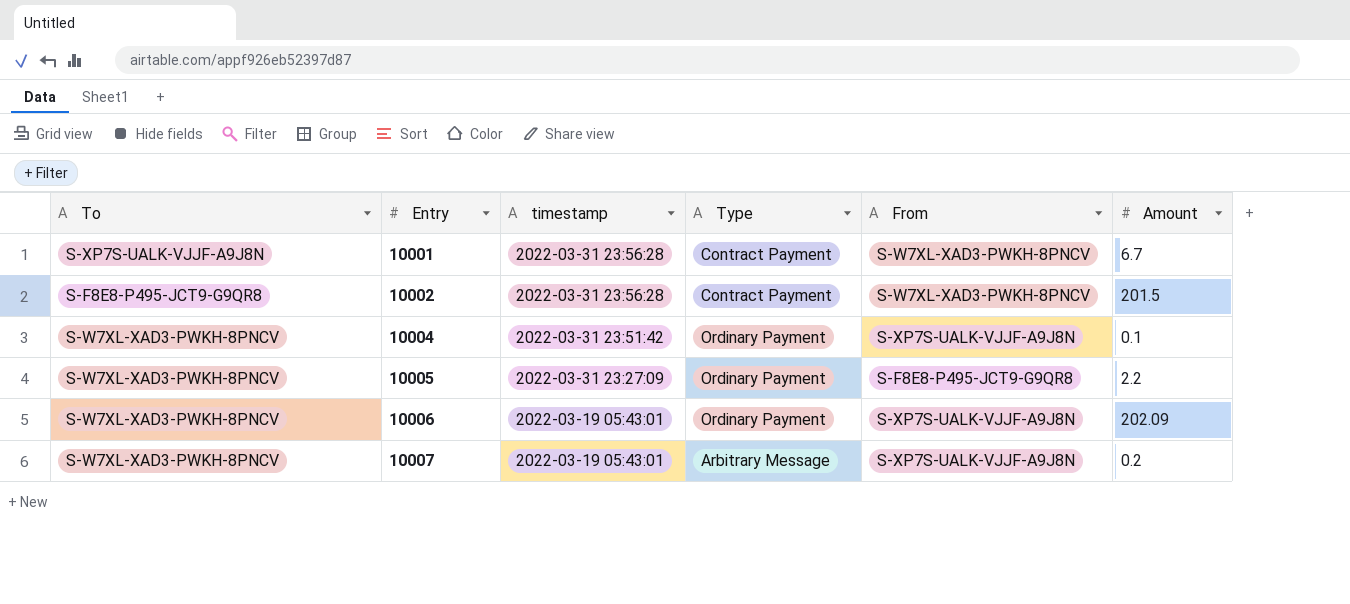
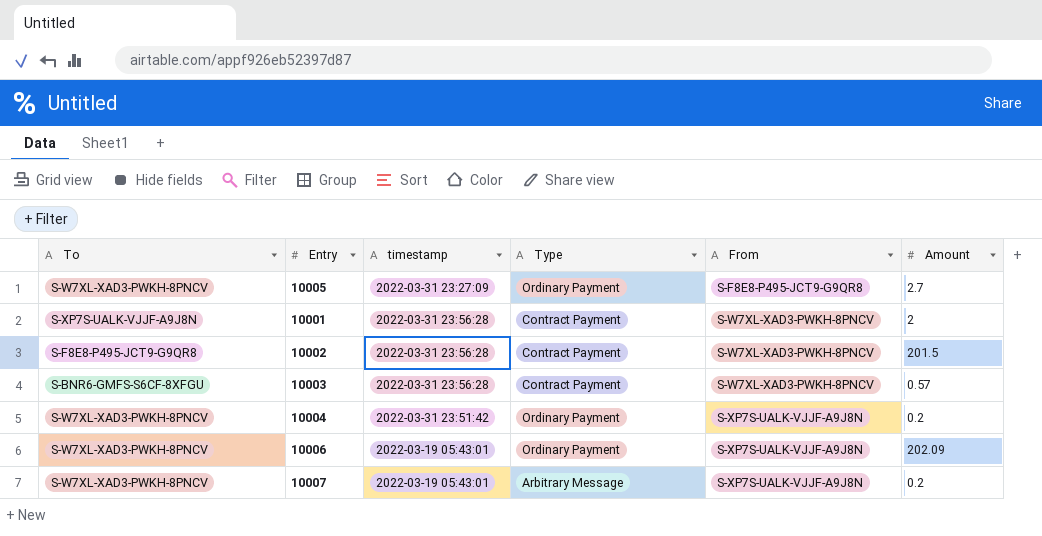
row order: Entry ascending -> From ascending
10005 | Amount: 2.2 -> 2.7
10001 | Amount: 6.7 -> 2
row 10003: none -> S-BNR6-GMFS-S6CF-8XFGU | 2022-03-31 23:56:28 | Contract Payment | S-W7XL-XAD3-PWKH-8PNCV | 0.57
10004 | Amount: 0.1 -> 0.2

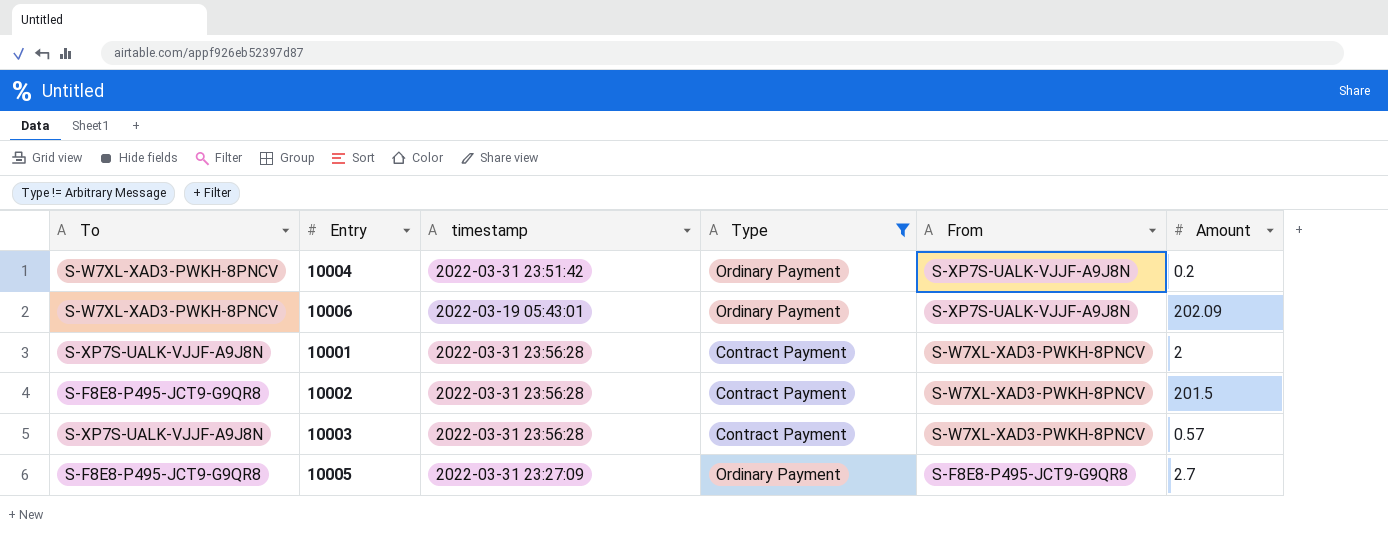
filter: none -> Type != Arbitrary Message
row order: From ascending -> From descending
10003 | To: S-BNR6-GMFS-S6CF-8XFGU -> S-XP7S-UALK-VJJF-A9J8N
10005 | To: S-W7XL-XAD3-PWKH-8PNCV -> S-F8E8-P495-JCT9-G9QR8

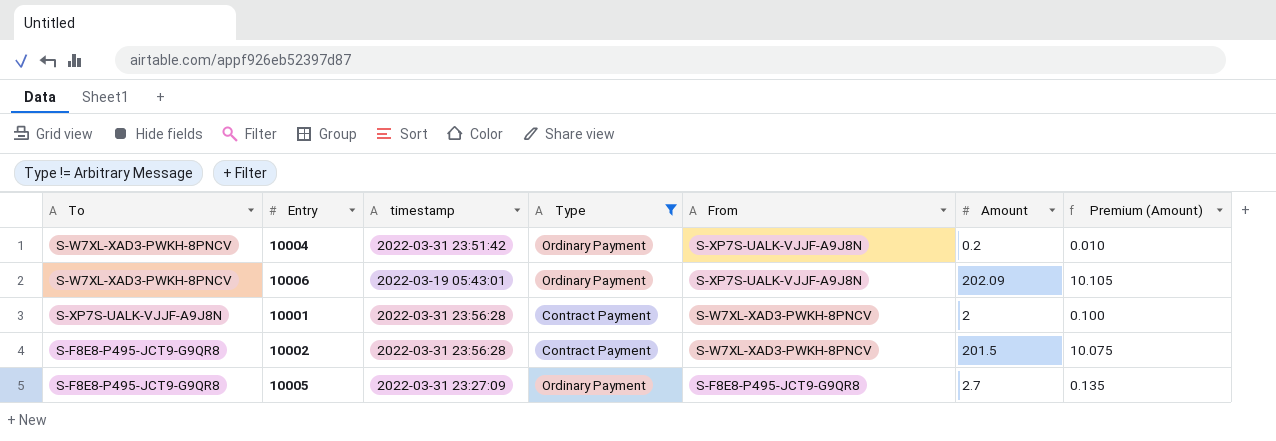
column Premium (Amount) | formula: none -> [Amount] * 0.05
row 10003: S-XP7S-UALK-VJJF-A9J8N | 2022-03-31 23:56:28 | Contract Payment | S-W7XL-XAD3-PWKH-8PNCV | 0.57 -> none

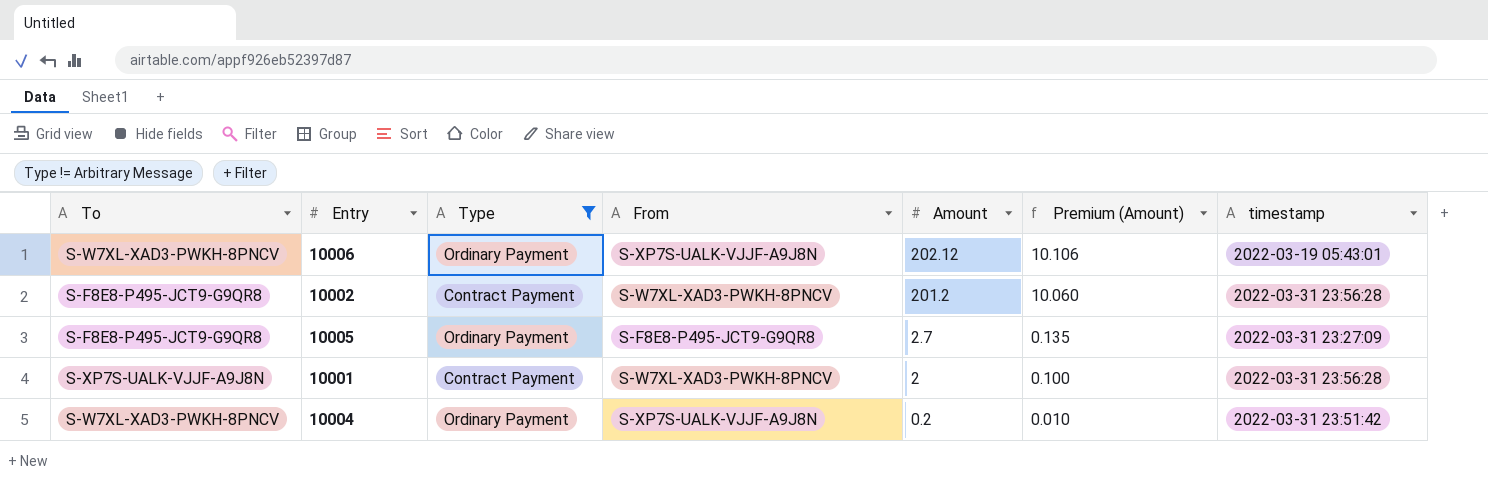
row order: From descending -> Amount descending
column timestamp | position: 3 -> 7
10006 | Amount: 202.09 -> 202.12
10006 | Premium (Amount): 10.105 -> 10.106
10002 | Amount: 201.5 -> 201.2
10002 | Premium (Amount): 10.075 -> 10.060

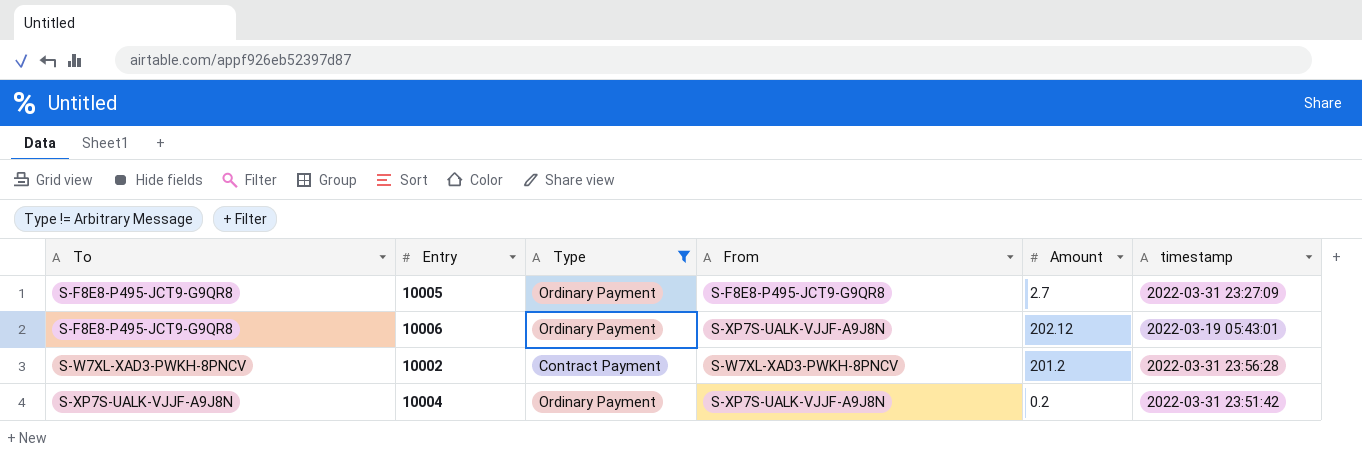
row order: Amount descending -> To ascending
column Premium (Amount) | formula: [Amount] * 0.05 -> none
row 10001: S-XP7S-UALK-VJJF-A9J8N | Contract Payment | S-W7XL-XAD3-PWKH-8PNCV | 2 | 0.100 | 2022-03-31 23:56:28 -> none
10006 | To: S-W7XL-XAD3-PWKH-8PNCV -> S-F8E8-P495-JCT9-G9QR8
10002 | To: S-F8E8-P495-JCT9-G9QR8 -> S-W7XL-XAD3-PWKH-8PNCV
10004 | To: S-W7XL-XAD3-PWKH-8PNCV -> S-XP7S-UALK-VJJF-A9J8N

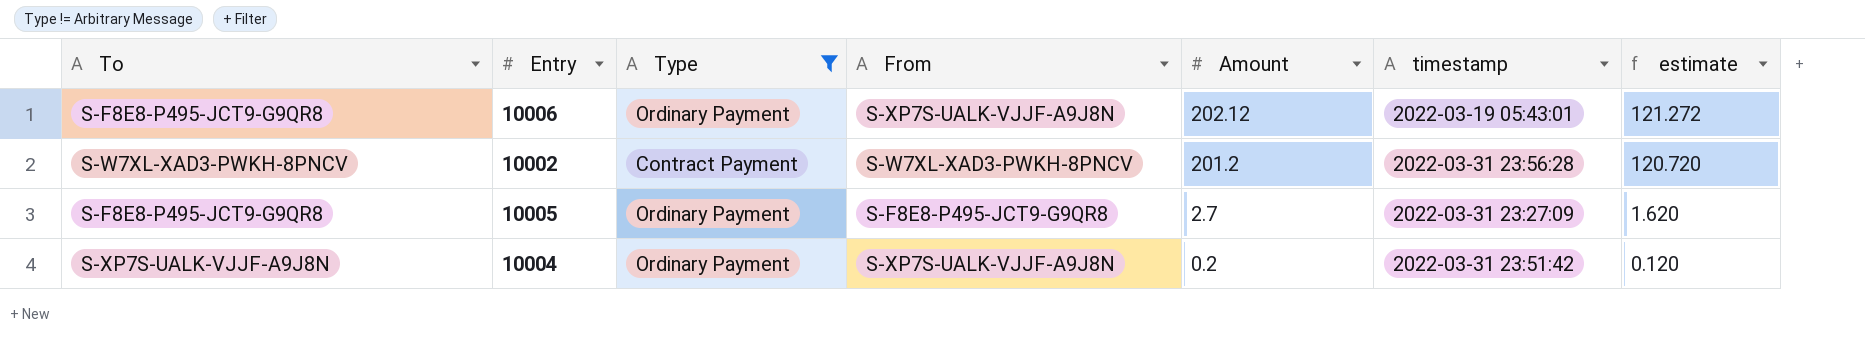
row order: To ascending -> Amount descending
column estimate | formula: none -> [Amount] * 0.6

